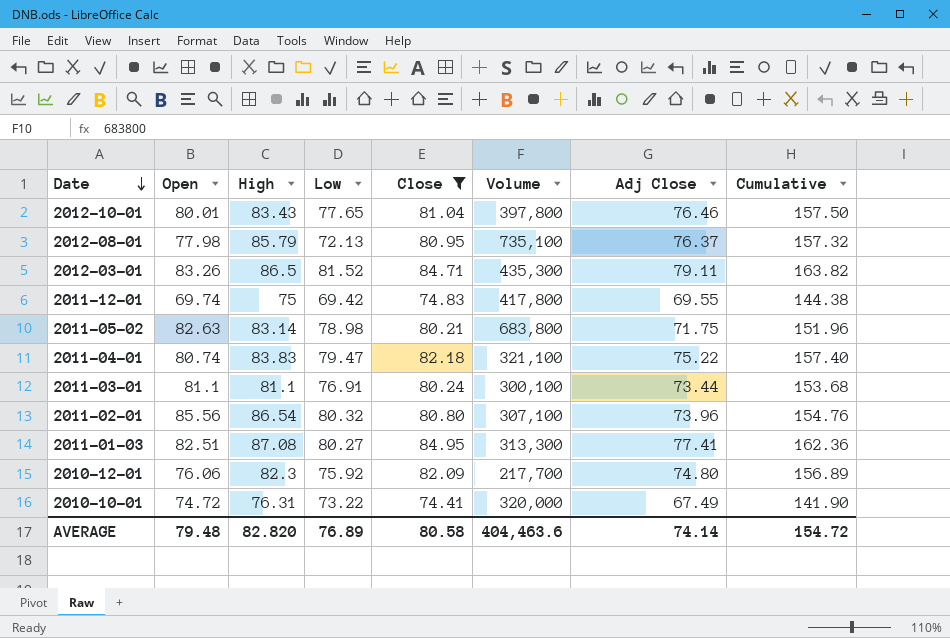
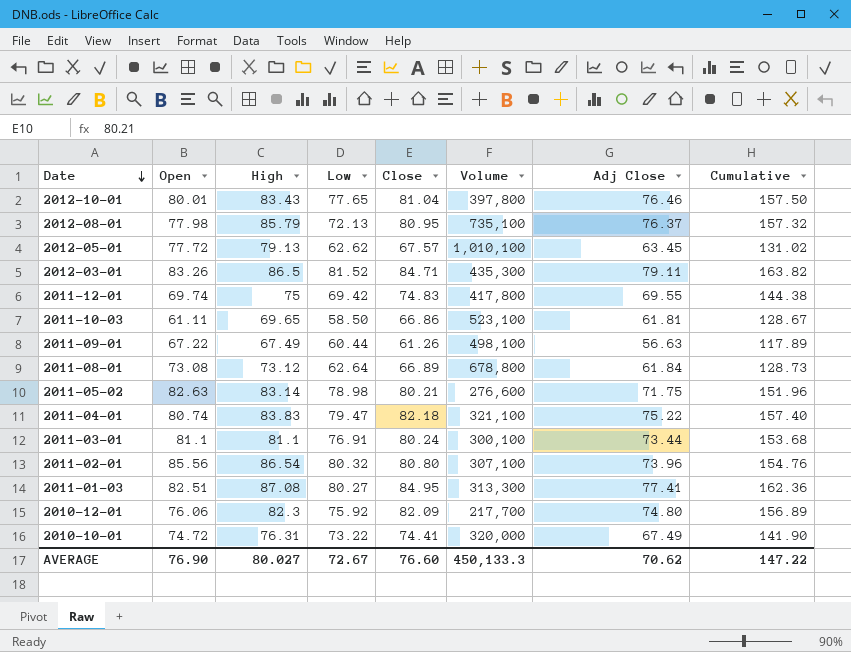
filter: Close >= 74.41 -> none
2011-05-02 | Volume: 683,800 -> 276,600
AVERAGE | Open: 79.48 -> 76.90
AVERAGE | High: 82.820 -> 80.027
AVERAGE | Low: 76.89 -> 72.67
AVERAGE | Close: 80.58 -> 76.60
AVERAGE | Volume: 404,463.6 -> 450,133.3
AVERAGE | Adj Close: 74.14 -> 70.62
AVERAGE | Cumulative: 154.72 -> 147.22

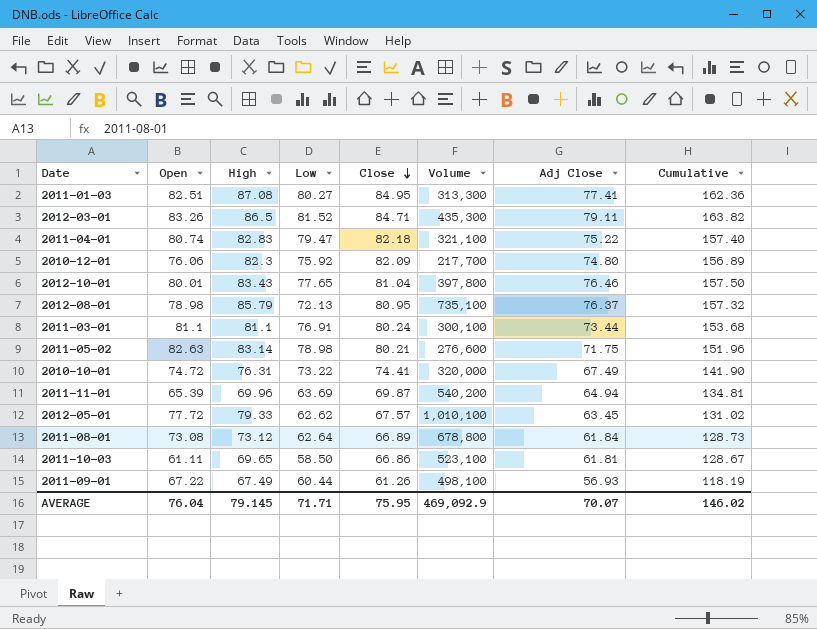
row order: Date descending -> Close descending
row 2011-12-01: 69.74 | 75 | 69.42 | 74.83 | 417,800 | 69.55 | 144.38 -> none
row 2011-02-01: 85.56 | 86.54 | 80.32 | 80.80 | 307,100 | 73.96 | 154.76 -> none
2011-04-01 | High: 83.83 -> 82.83
2012-08-01 | Open: 77.98 -> 78.98
row 2011-11-01: none -> 65.39 | 69.96 | 63.69 | 69.87 | 540,200 | 64.94 | 134.81
2012-05-01 | High: 79.13 -> 79.33
2011-09-01 | Adj Close: 56.63 -> 56.93
2011-09-01 | Cumulative: 117.89 -> 118.19
AVERAGE | Open: 76.90 -> 76.04
AVERAGE | High: 80.027 -> 79.145
AVERAGE | Low: 72.67 -> 71.71
AVERAGE | Close: 76.60 -> 75.95
AVERAGE | Volume: 450,133.3 -> 469,092.9
AVERAGE | Adj Close: 70.62 -> 70.07
AVERAGE | Cumulative: 147.22 -> 146.02

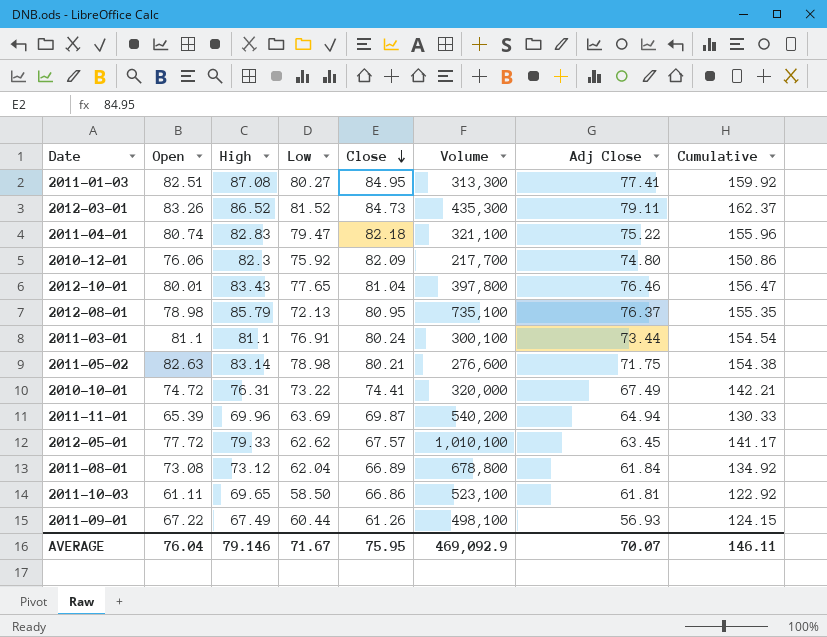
column Cumulative | formula: [Close] + [Adj Close] -> [Open] + [Adj Close]
2012-03-01 | High: 86.5 -> 86.52
2012-03-01 | Close: 84.71 -> 84.73
2011-08-01 | Low: 62.64 -> 62.04
AVERAGE | High: 79.145 -> 79.146
AVERAGE | Low: 71.71 -> 71.67
AVERAGE | Cumulative: 146.02 -> 146.11

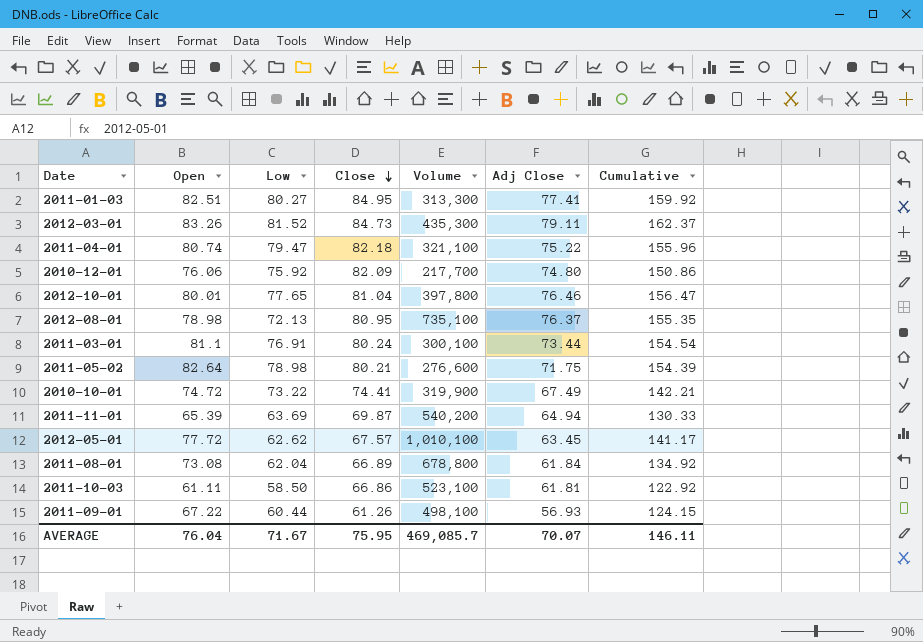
column High | position: 3 -> none
2011-05-02 | Open: 82.63 -> 82.64
2011-05-02 | Cumulative: 154.38 -> 154.39
2010-10-01 | Volume: 320,000 -> 319,900
AVERAGE | Volume: 469,092.9 -> 469,085.7

